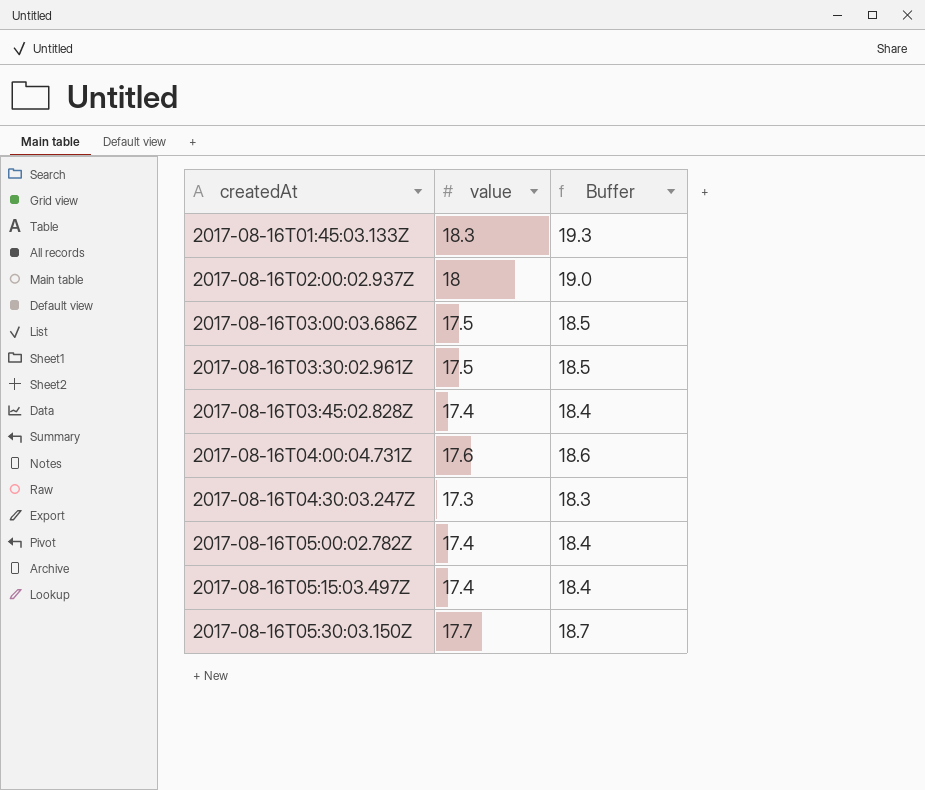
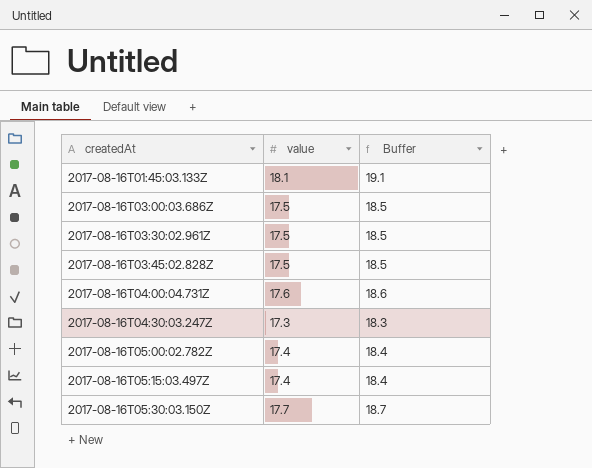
row 2017-08-16T02:00:02.937Z: 18 | 19.0 -> none
2017-08-16T01:45:03.133Z | value: 18.3 -> 18.1
2017-08-16T01:45:03.133Z | Buffer: 19.3 -> 19.1
2017-08-16T03:45:02.828Z | value: 17.4 -> 17.5
2017-08-16T03:45:02.828Z | Buffer: 18.4 -> 18.5

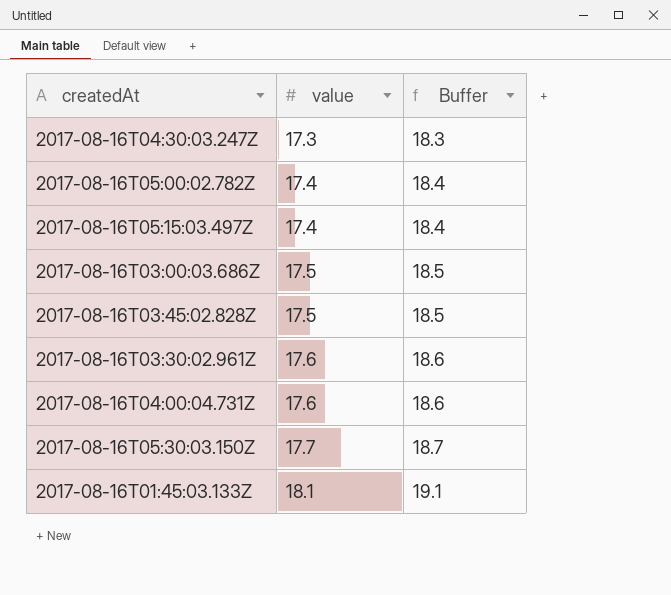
row order: createdAt ascending -> value ascending
2017-08-16T03:30:02.961Z | value: 17.5 -> 17.6
2017-08-16T03:30:02.961Z | Buffer: 18.5 -> 18.6

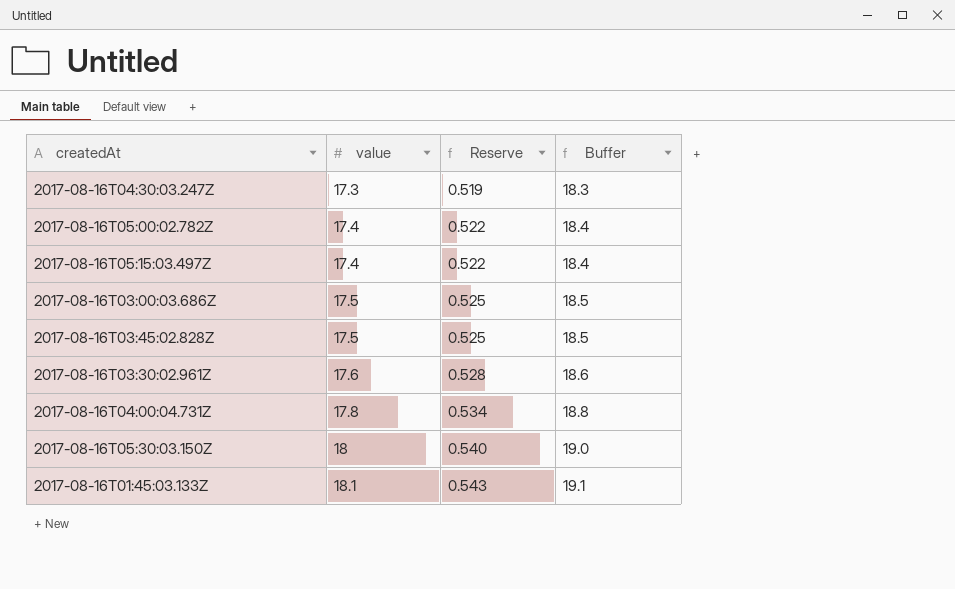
column Reserve | formula: none -> [value] * 0.03
2017-08-16T04:00:04.731Z | value: 17.6 -> 17.8
2017-08-16T04:00:04.731Z | Buffer: 18.6 -> 18.8
2017-08-16T05:30:03.150Z | value: 17.7 -> 18
2017-08-16T05:30:03.150Z | Buffer: 18.7 -> 19.0

